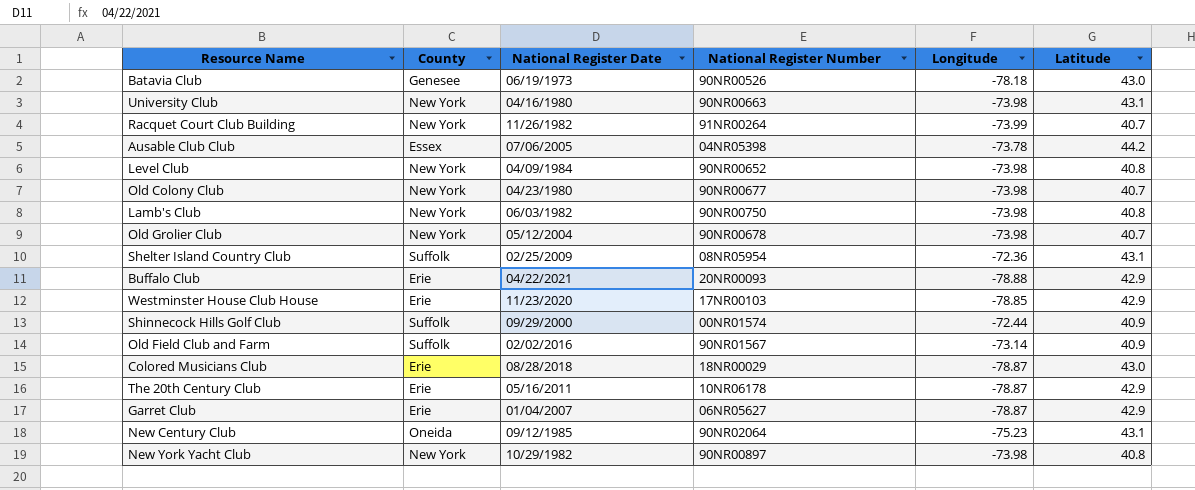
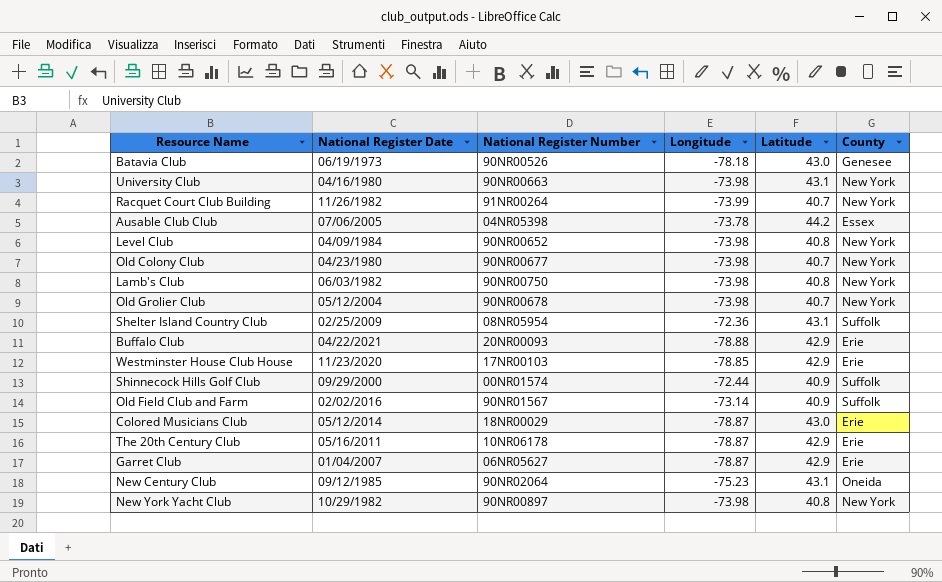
column County | position: 2 -> 6
Colored Musicians Club | National Register Date: 08/28/2018 -> 05/12/2014

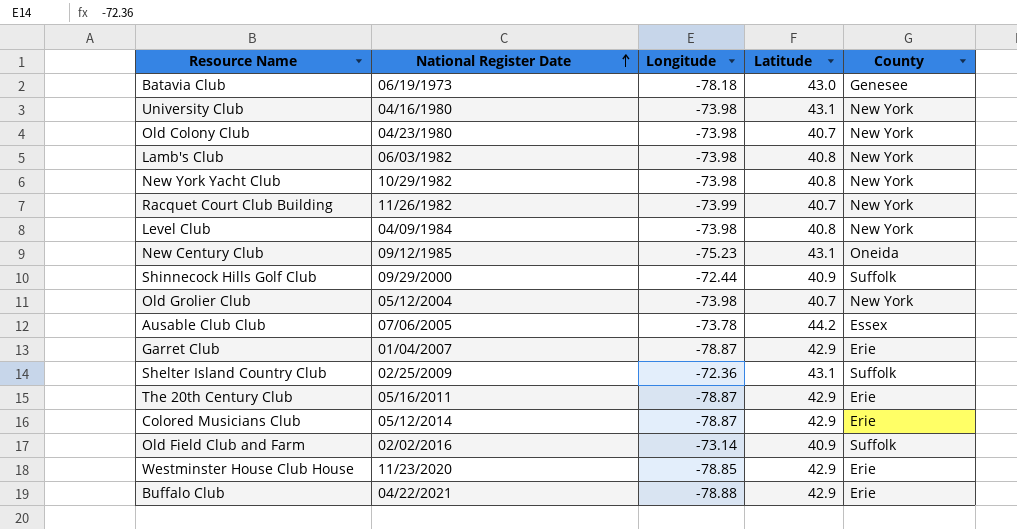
row order: none -> National Register Date ascending
column National Register Number | position: 3 -> none
Colored Musicians Club | Latitude: 43.0 -> 42.9

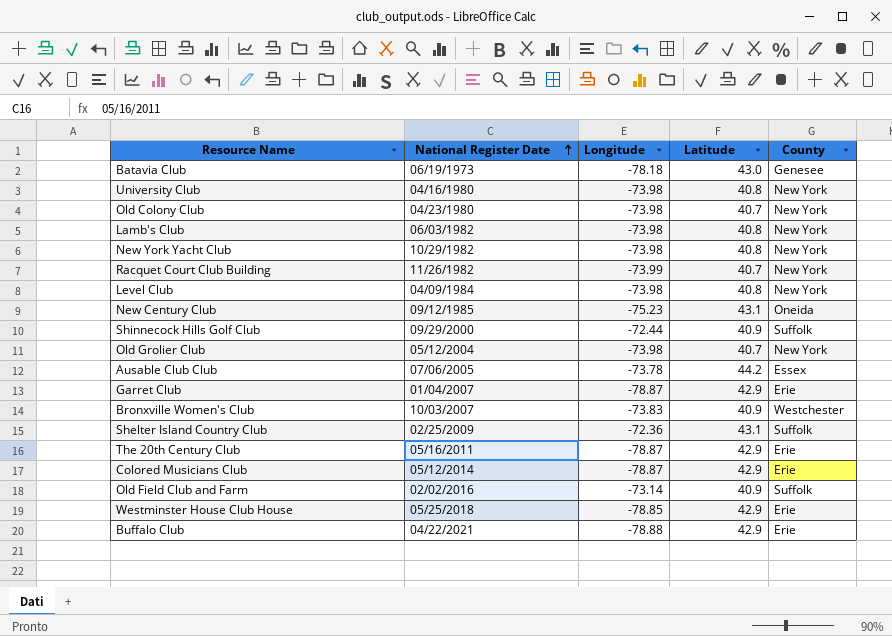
University Club | Latitude: 43.1 -> 40.8
row Bronxville Women's Club: none -> 10/03/2007 | -73.83 | 40.9 | Westchester
Westminster House Club House | National Register Date: 11/23/2020 -> 05/25/2018

